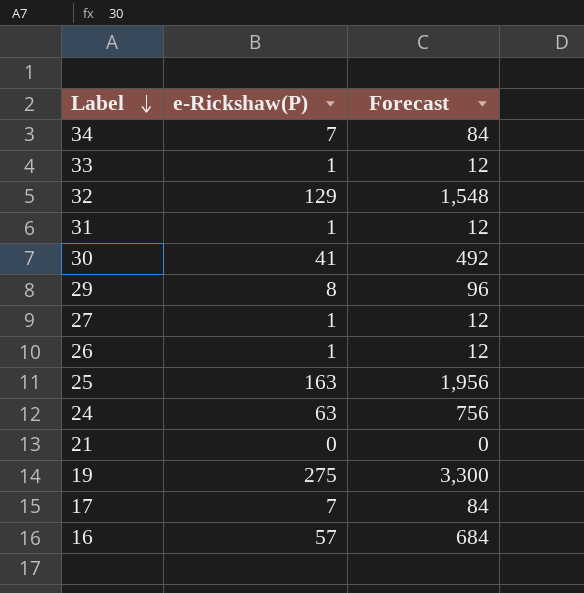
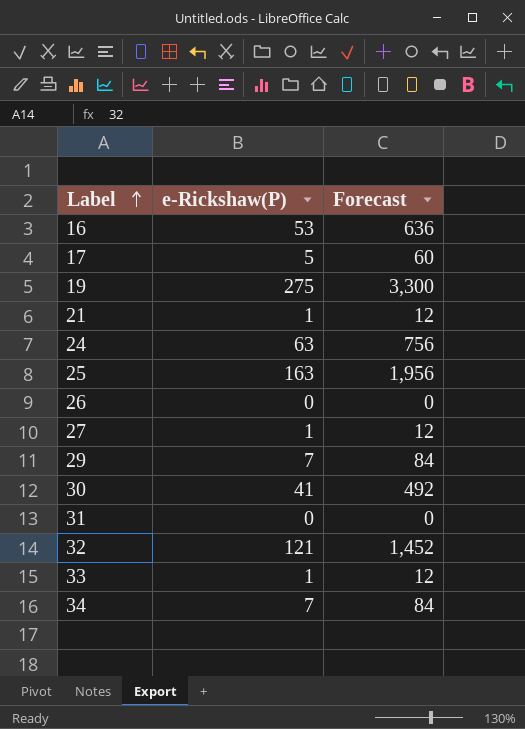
row order: Label descending -> Label ascending
16 | e-Rickshaw(P): 57 -> 53
16 | Forecast: 684 -> 636
17 | e-Rickshaw(P): 7 -> 5
17 | Forecast: 84 -> 60
21 | e-Rickshaw(P): 0 -> 1
21 | Forecast: 0 -> 12
26 | e-Rickshaw(P): 1 -> 0
26 | Forecast: 12 -> 0
29 | e-Rickshaw(P): 8 -> 7
29 | Forecast: 96 -> 84
31 | e-Rickshaw(P): 1 -> 0
31 | Forecast: 12 -> 0
32 | e-Rickshaw(P): 129 -> 121
32 | Forecast: 1,548 -> 1,452

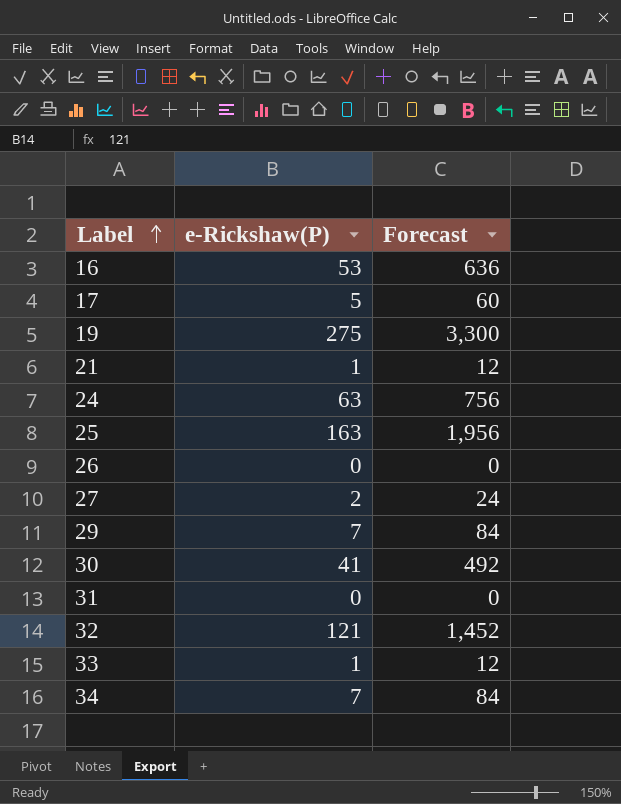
27 | e-Rickshaw(P): 1 -> 2
27 | Forecast: 12 -> 24

